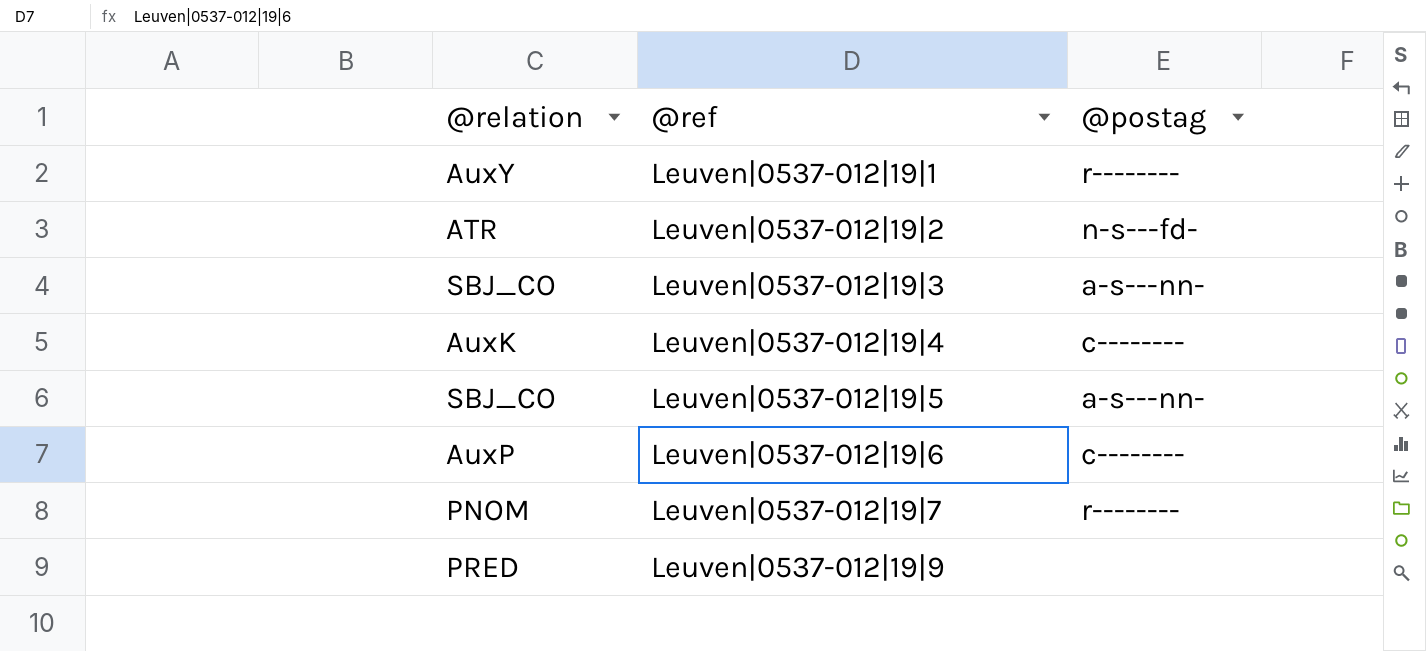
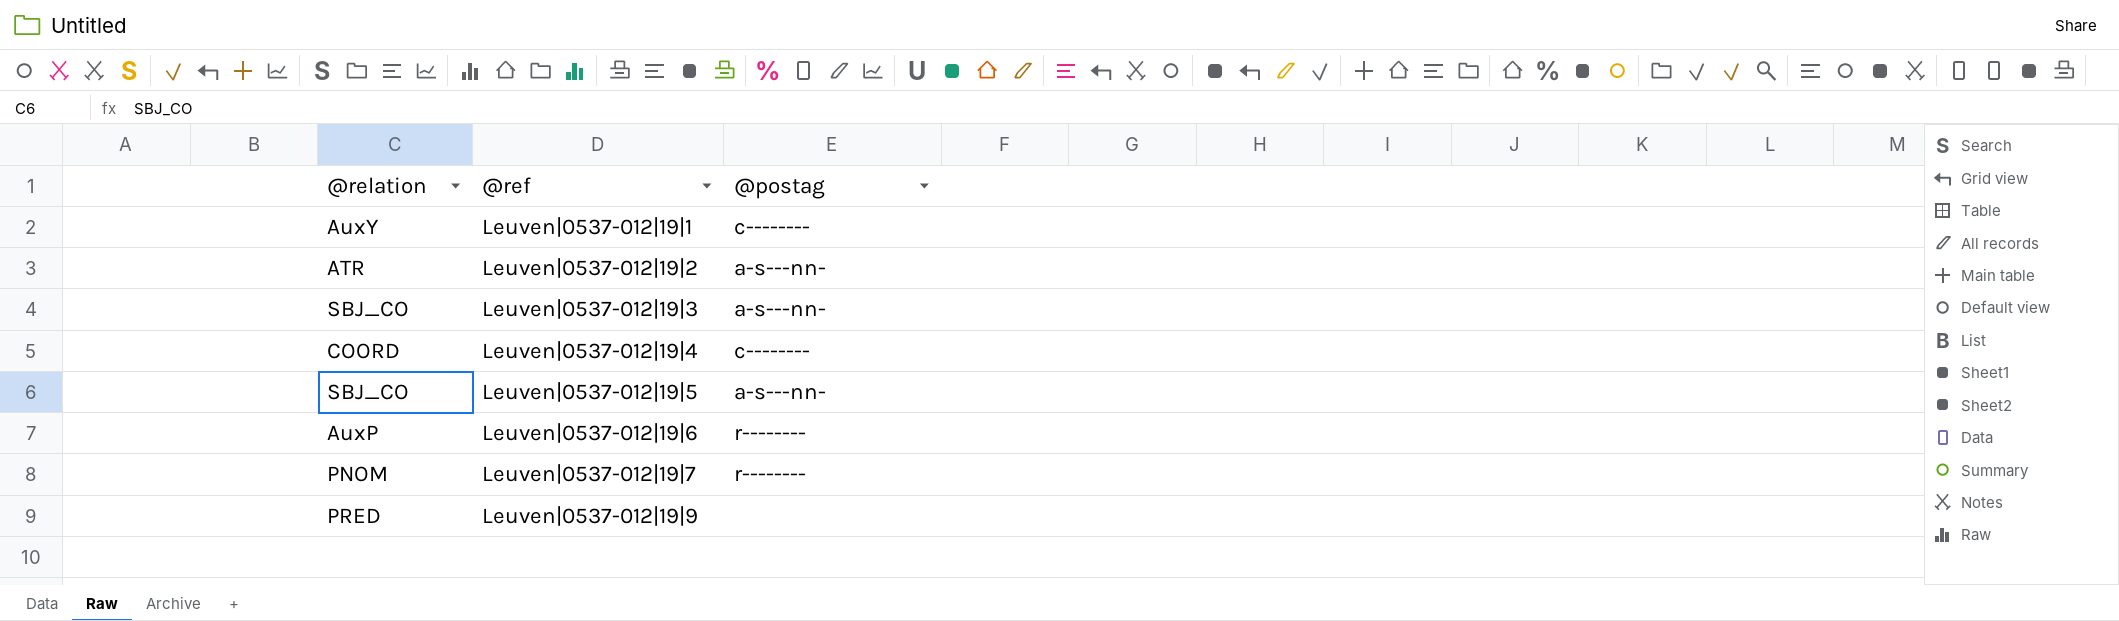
Leuven|0537-012|19|1 | @postag: r-------- -> c--------
Leuven|0537-012|19|2 | @postag: n-s---fd- -> a-s---nn-
Leuven|0537-012|19|4 | @relation: AuxK -> COORD
Leuven|0537-012|19|6 | @postag: c-------- -> r--------

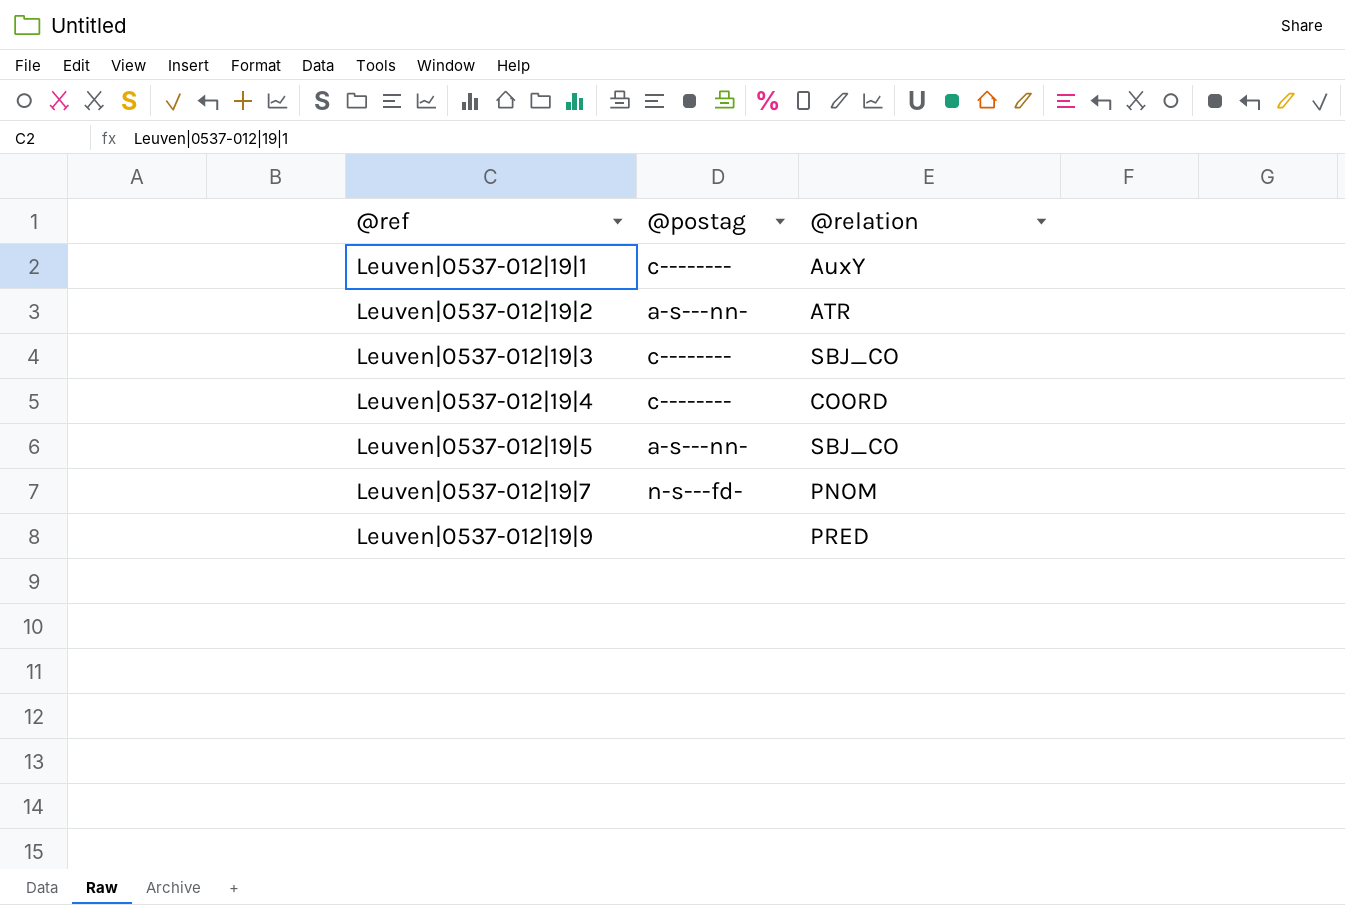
column @relation | position: 1 -> 3
row Leuven|0537-012|19|6: AuxP | r-------- -> none
Leuven|0537-012|19|3 | @postag: a-s---nn- -> c--------
Leuven|0537-012|19|7 | @postag: r-------- -> n-s---fd-

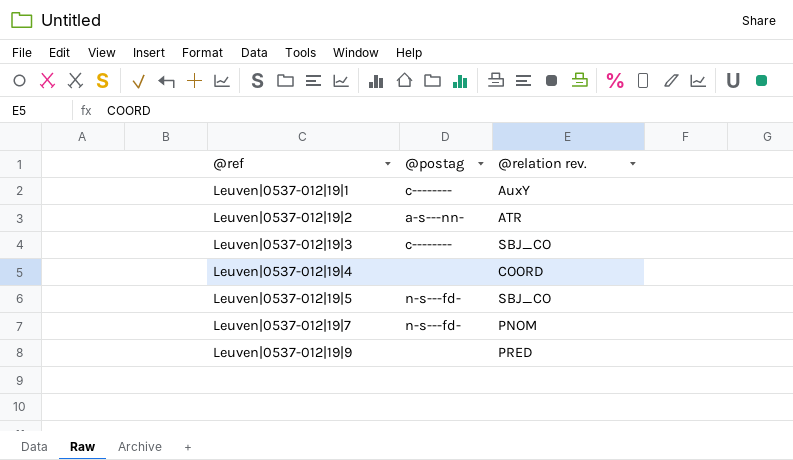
column name: @relation -> @relation rev.
Leuven|0537-012|19|4 | @postag: c-------- -> none
Leuven|0537-012|19|5 | @postag: a-s---nn- -> n-s---fd-

